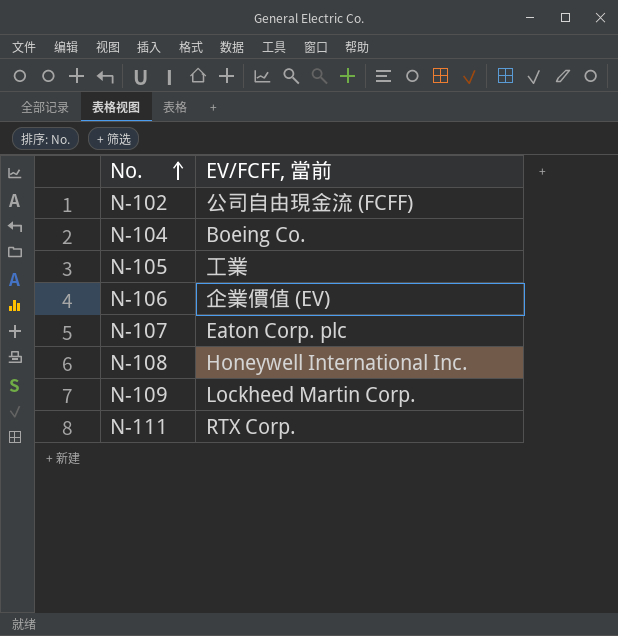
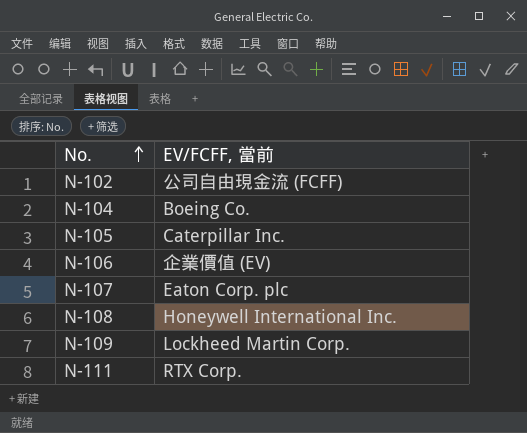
N-105 | EV/FCFF, 當前: 工業 -> Caterpillar Inc.

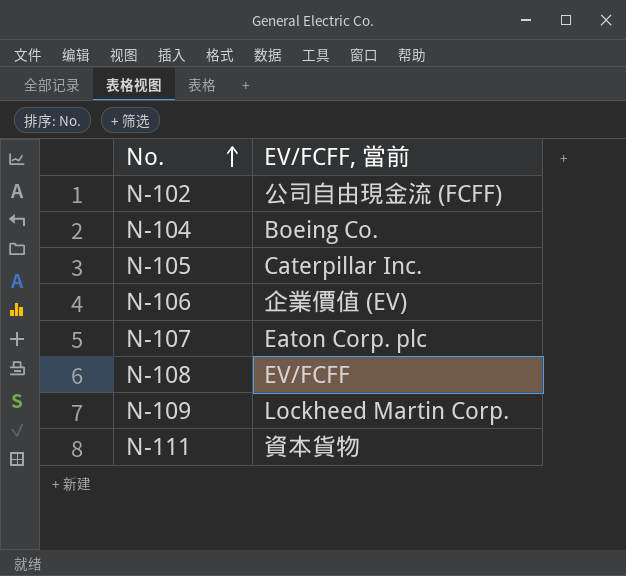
N-108 | EV/FCFF, 當前: Honeywell International Inc. -> EV/FCFF
N-111 | EV/FCFF, 當前: RTX Corp. -> 資本貨物

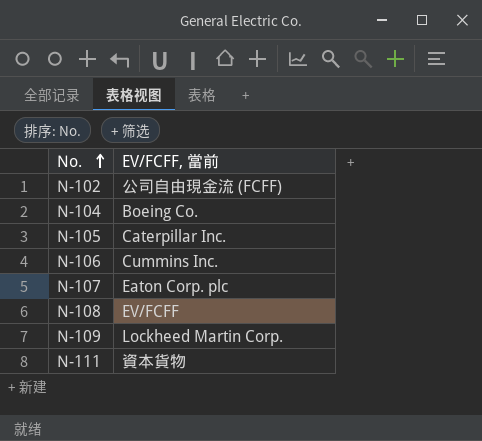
N-106 | EV/FCFF, 當前: 企業價值 (EV) -> Cummins Inc.

